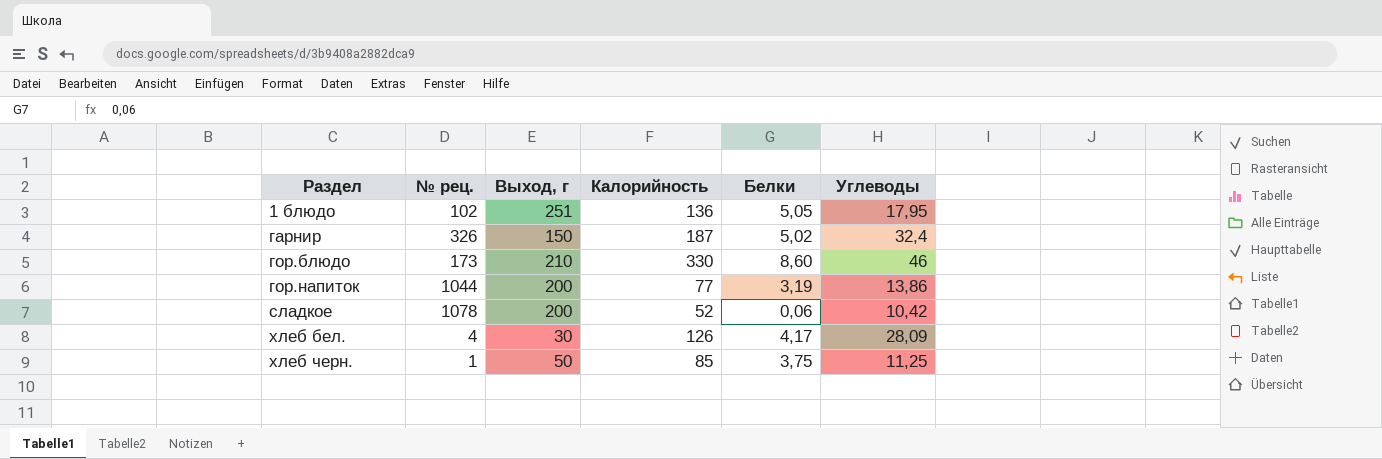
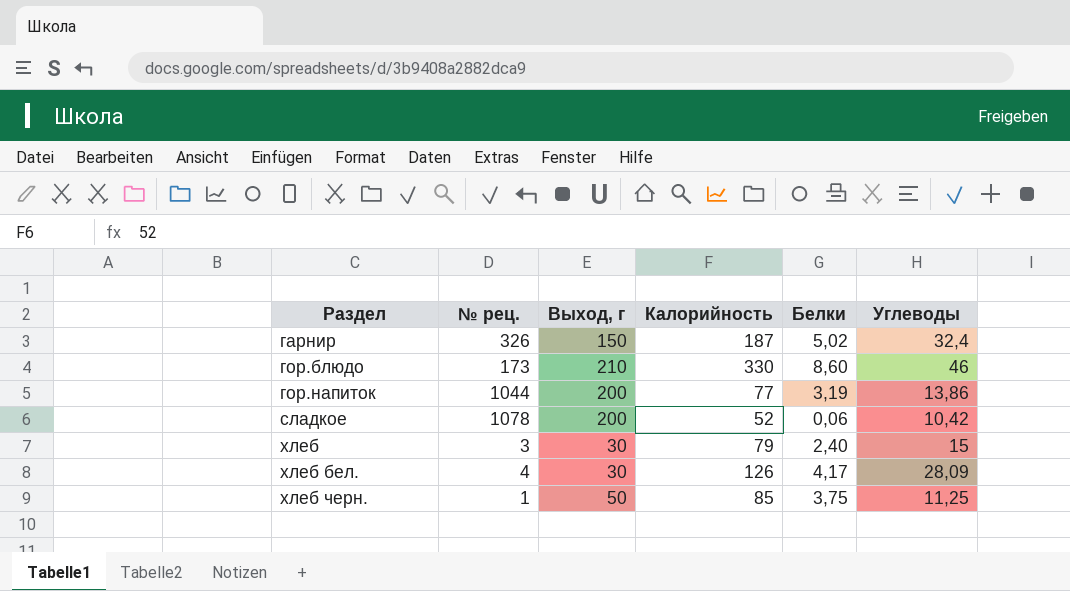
row 1 блюдо: 102 | 251 | 136 | 5,05 | 17,95 -> none
row хлеб: none -> 3 | 30 | 79 | 2,40 | 15

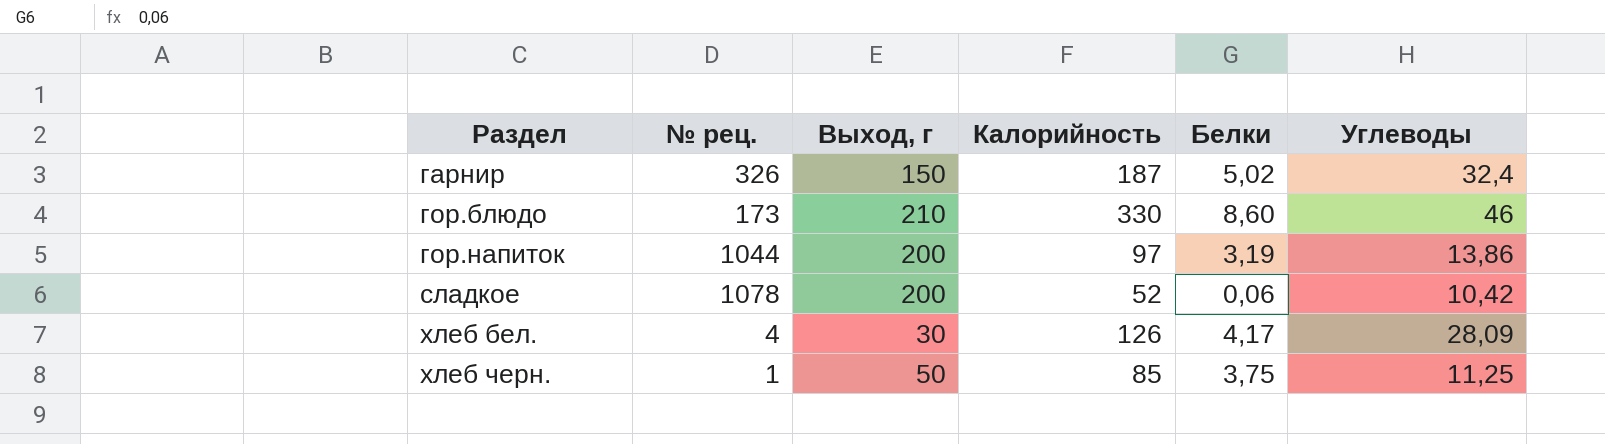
row хлеб: 3 | 30 | 79 | 2,40 | 15 -> none
гор.напиток | Калорийность: 77 -> 97

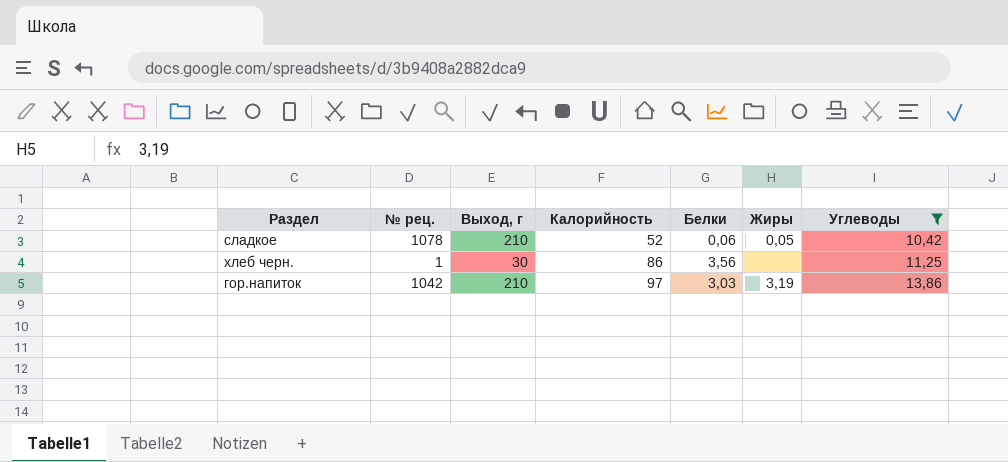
filter: none -> Углеводы <= 13,86
row order: Раздел ascending -> Калорийность ascending
column Жиры | position: none -> 6
сладкое | Выход, г: 200 -> 210
хлеб черн. | Выход, г: 50 -> 30
хлеб черн. | Калорийность: 85 -> 86
хлеб черн. | Белки: 3,75 -> 3,56
гор.напиток | № рец.: 1044 -> 1042
гор.напиток | Выход, г: 200 -> 210
гор.напиток | Белки: 3,19 -> 3,03

